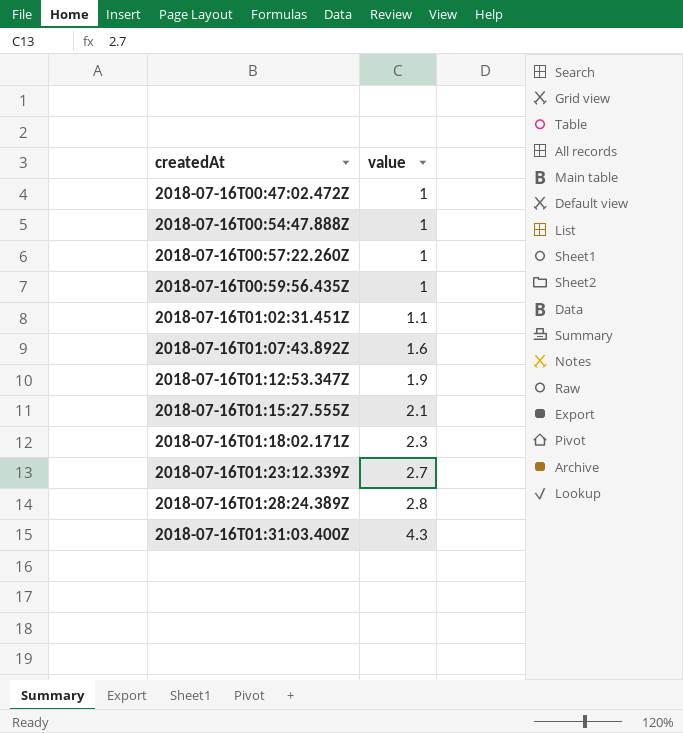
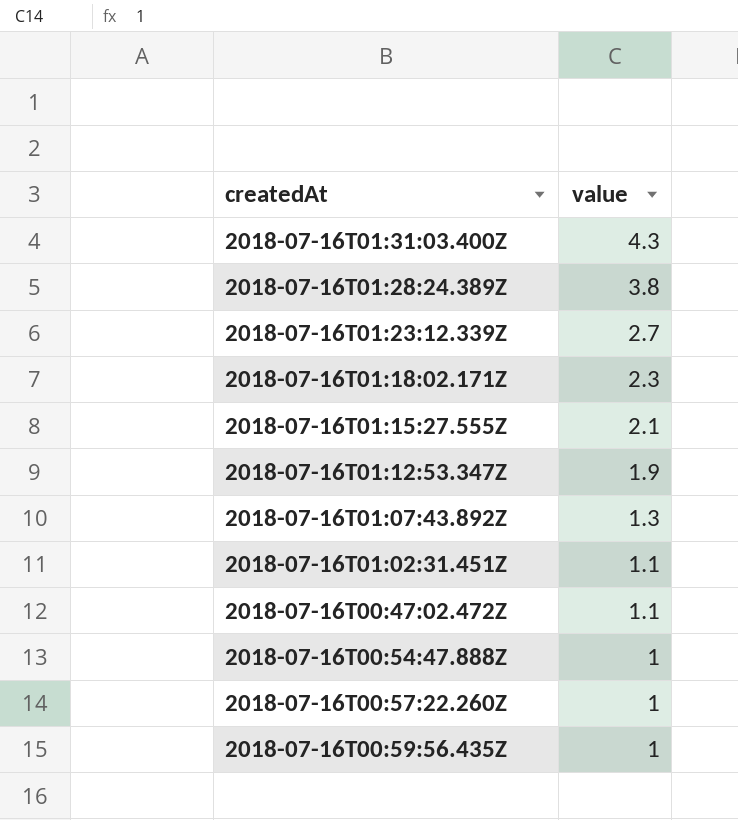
row order: createdAt ascending -> value descending
2018-07-16T01:28:24.389Z | value: 2.8 -> 3.8
2018-07-16T01:07:43.892Z | value: 1.6 -> 1.3
2018-07-16T00:47:02.472Z | value: 1 -> 1.1

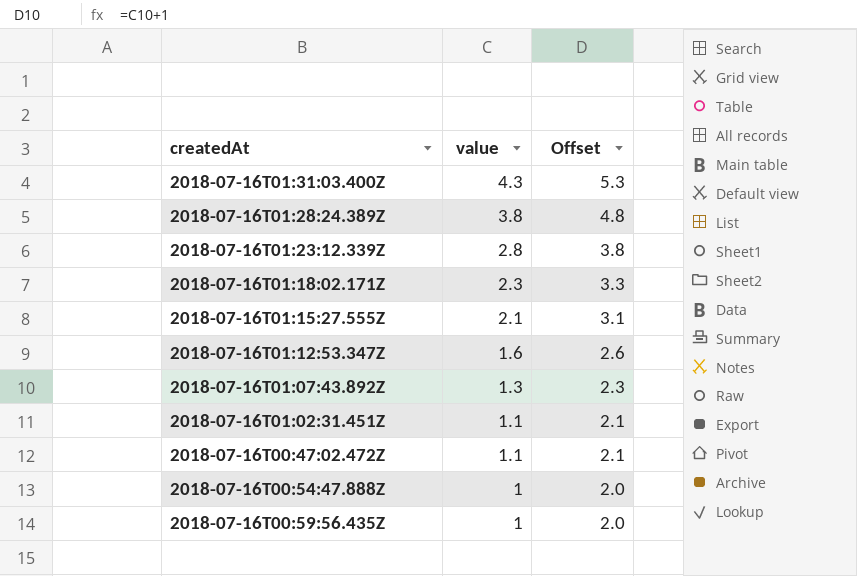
column Offset | formula: none -> [value] + 1
row 2018-07-16T00:57:22.260Z: 1 -> none
2018-07-16T01:23:12.339Z | value: 2.7 -> 2.8
2018-07-16T01:12:53.347Z | value: 1.9 -> 1.6

